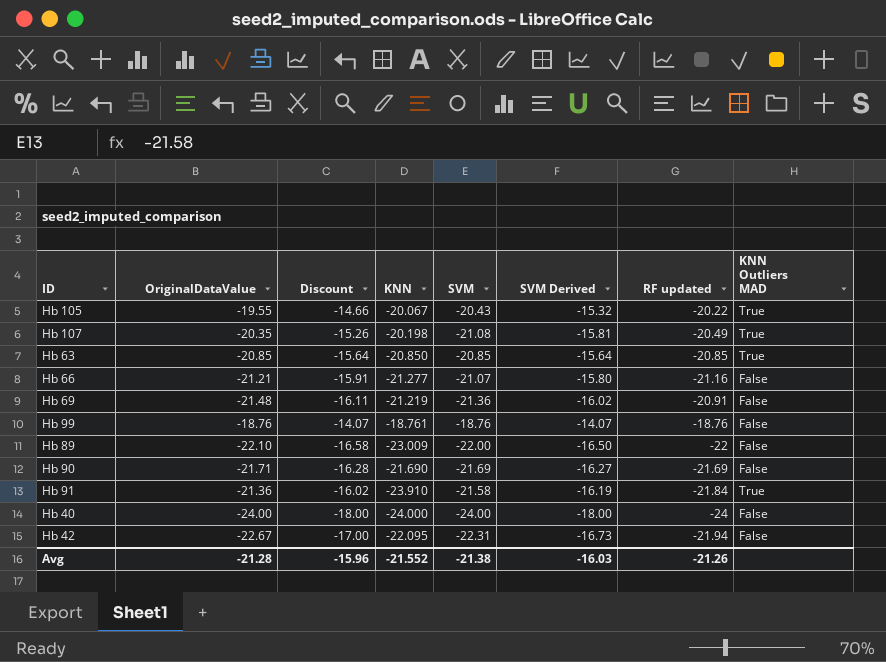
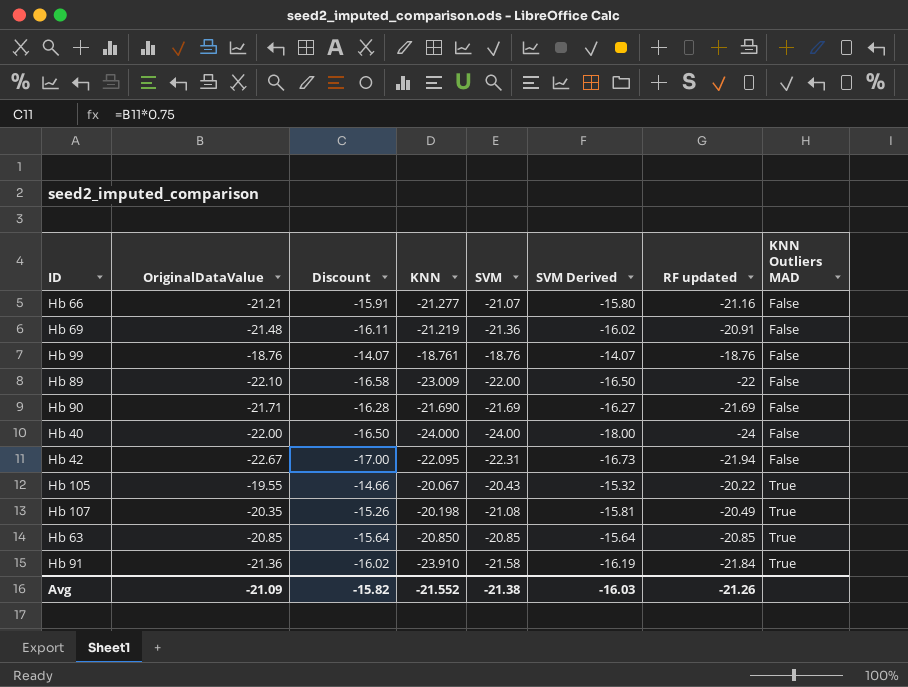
row order: none -> KNN Outliers MAD ascending
Hb 40 | OriginalDataValue: -24.00 -> -22.00
Hb 40 | Discount: -18.00 -> -16.50
Avg | OriginalDataValue: -21.28 -> -21.09
Avg | Discount: -15.96 -> -15.82

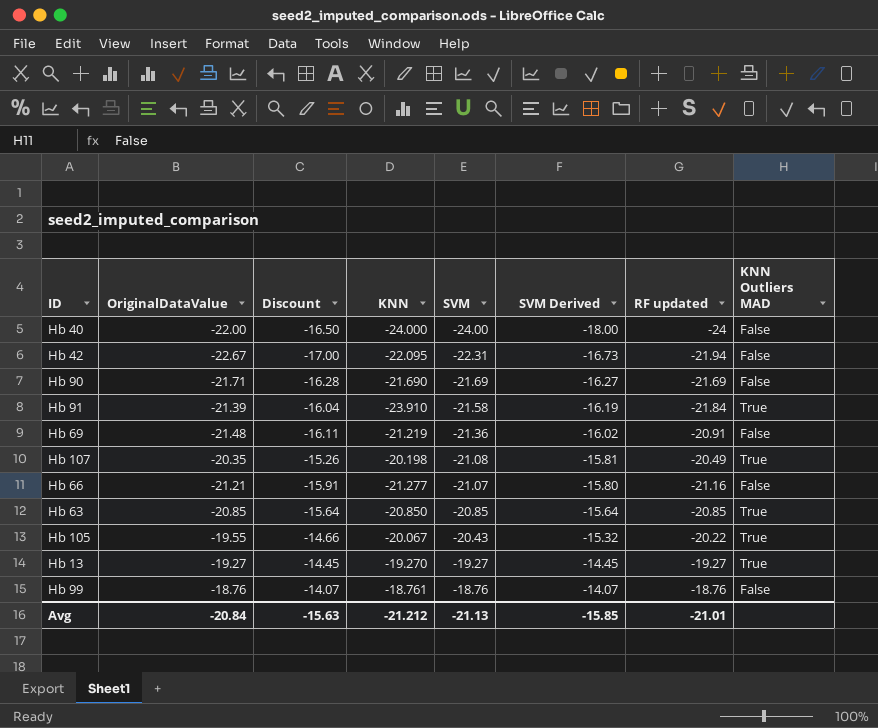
row order: KNN Outliers MAD ascending -> SVM ascending
row Hb 89: -22.10 | -16.58 | -23.009 | -22.00 | -16.50 | -22 | False -> none
Hb 91 | OriginalDataValue: -21.36 -> -21.39
Hb 91 | Discount: -16.02 -> -16.04
row Hb 13: none -> -19.27 | -14.45 | -19.270 | -19.27 | -14.45 | -19.27 | True
Avg | OriginalDataValue: -21.09 -> -20.84
Avg | Discount: -15.82 -> -15.63
Avg | KNN: -21.552 -> -21.212
Avg | SVM: -21.38 -> -21.13
Avg | SVM Derived: -16.03 -> -15.85
Avg | RF updated: -21.26 -> -21.01

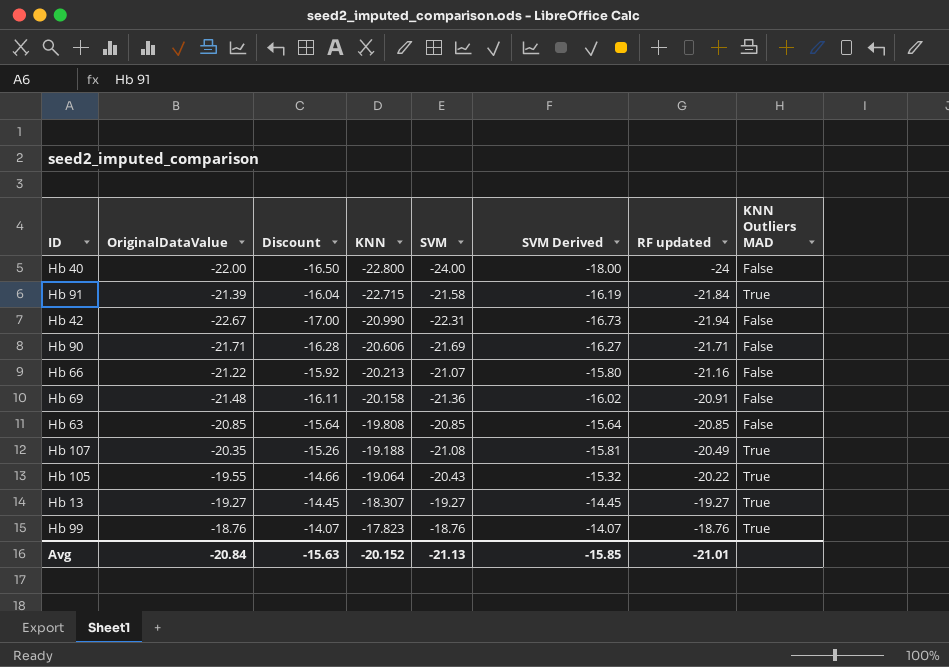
row order: SVM ascending -> KNN ascending
Hb 40 | KNN: -24.000 -> -22.800
Hb 91 | KNN: -23.910 -> -22.715
Hb 42 | KNN: -22.095 -> -20.990
Hb 90 | KNN: -21.690 -> -20.606
Hb 90 | RF updated: -21.69 -> -21.71
Hb 66 | OriginalDataValue: -21.21 -> -21.22
Hb 66 | Discount: -15.91 -> -15.92
Hb 66 | KNN: -21.277 -> -20.213
Hb 69 | KNN: -21.219 -> -20.158
Hb 63 | KNN: -20.850 -> -19.808
Hb 63 | KNN Outliers MAD: True -> False
Hb 107 | KNN: -20.198 -> -19.188
Hb 105 | KNN: -20.067 -> -19.064
Hb 13 | KNN: -19.270 -> -18.307
Hb 99 | KNN: -18.761 -> -17.823
Hb 99 | KNN Outliers MAD: False -> True
Avg | KNN: -21.212 -> -20.152

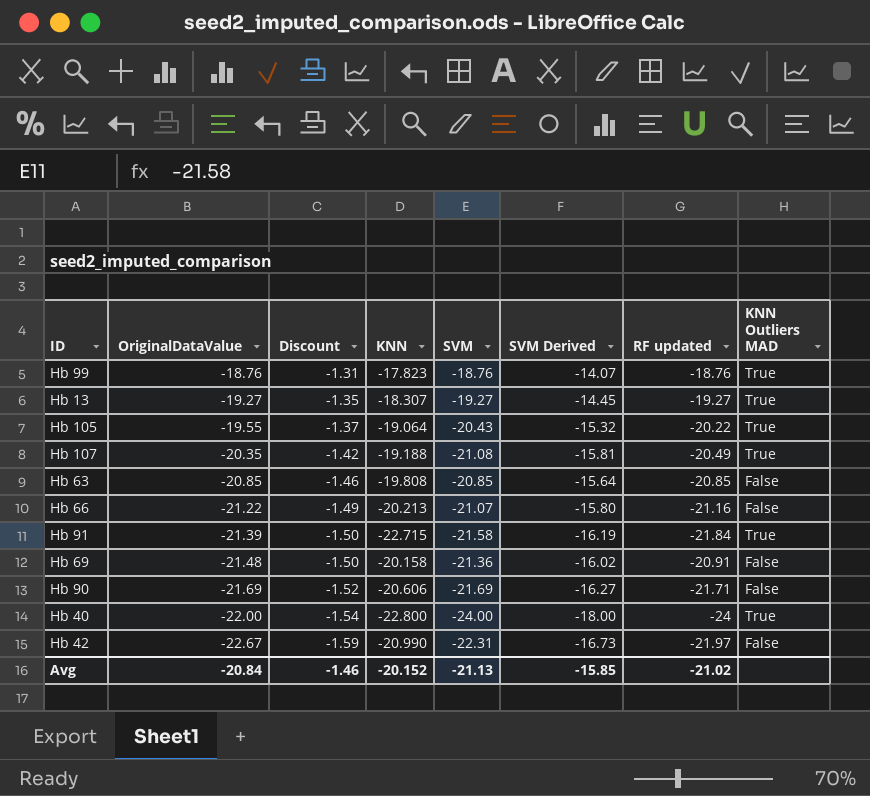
row order: KNN ascending -> OriginalDataValue descending
column Discount | formula: [OriginalDataValue] * 0.75 -> [OriginalDataValue] * 0.07
Hb 90 | OriginalDataValue: -21.71 -> -21.69
Hb 40 | KNN Outliers MAD: False -> True
Hb 42 | RF updated: -21.94 -> -21.97
Avg | Discount: -15.63 -> -1.46
Avg | RF updated: -21.01 -> -21.02

